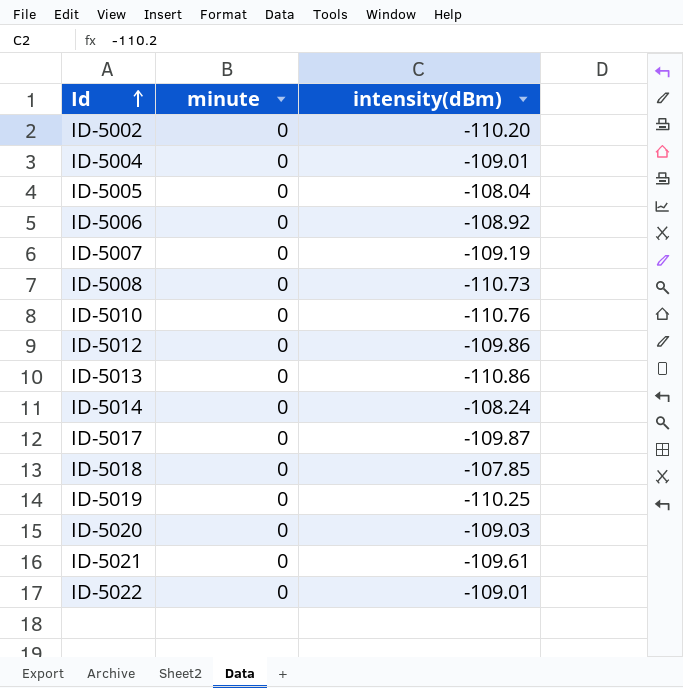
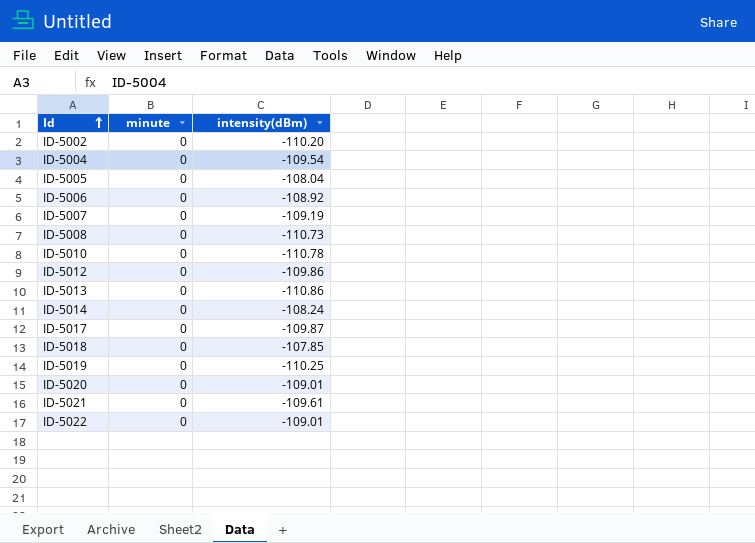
ID-5004 | intensity(dBm): -109.01 -> -109.54
ID-5010 | intensity(dBm): -110.76 -> -110.78
ID-5020 | intensity(dBm): -109.03 -> -109.01

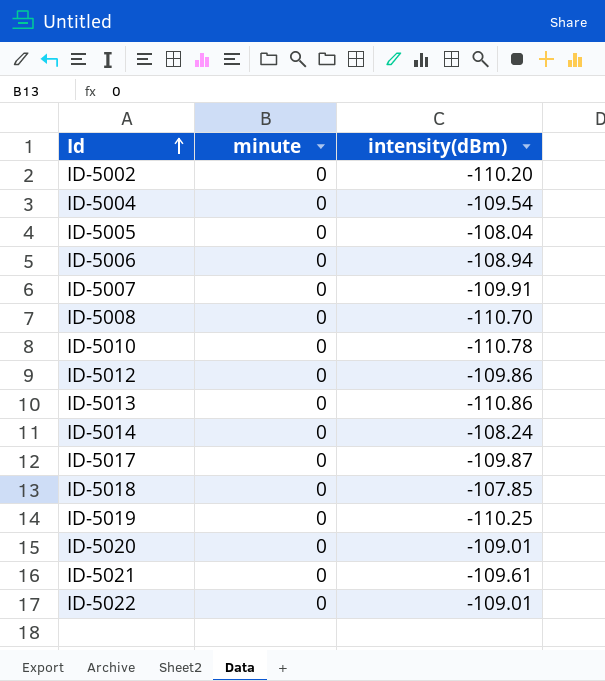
ID-5006 | intensity(dBm): -108.92 -> -108.94
ID-5007 | intensity(dBm): -109.19 -> -109.91
ID-5008 | intensity(dBm): -110.73 -> -110.70

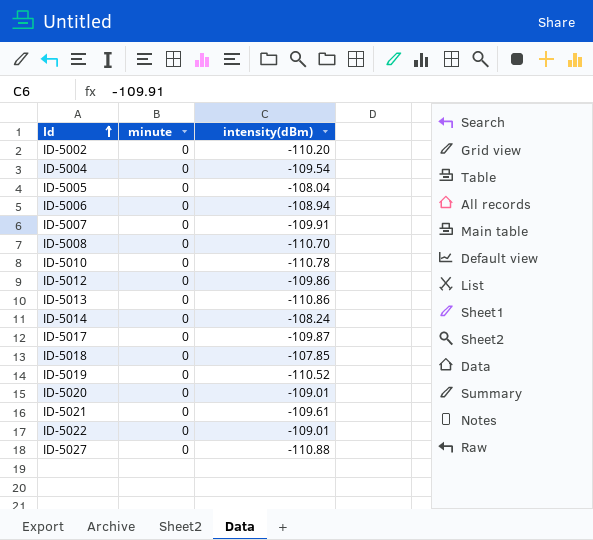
ID-5019 | intensity(dBm): -110.25 -> -110.52
row ID-5027: none -> 0 | -110.88

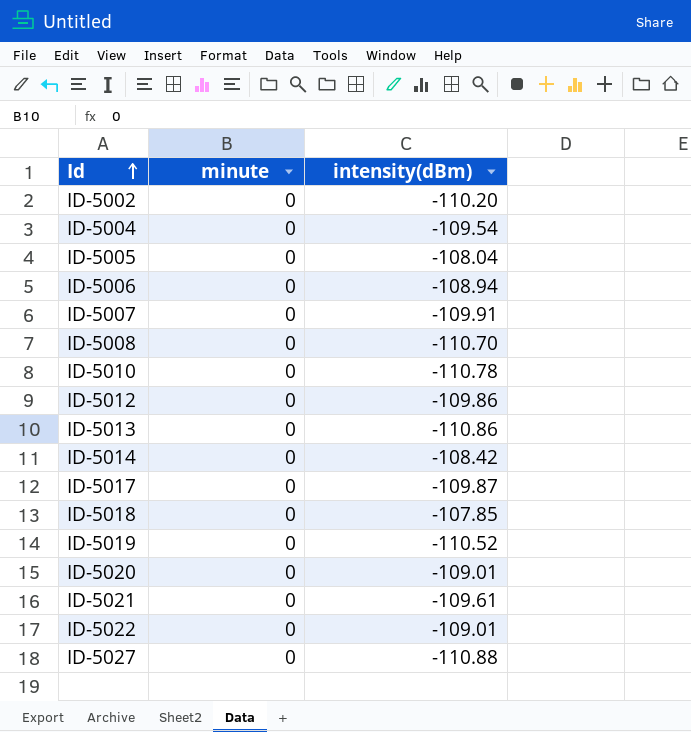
ID-5014 | intensity(dBm): -108.24 -> -108.42

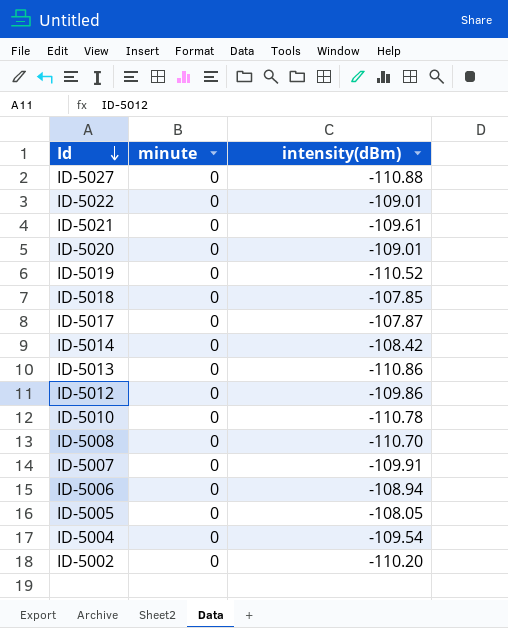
row order: Id ascending -> Id descending
ID-5017 | intensity(dBm): -109.87 -> -107.87
ID-5005 | intensity(dBm): -108.04 -> -108.05

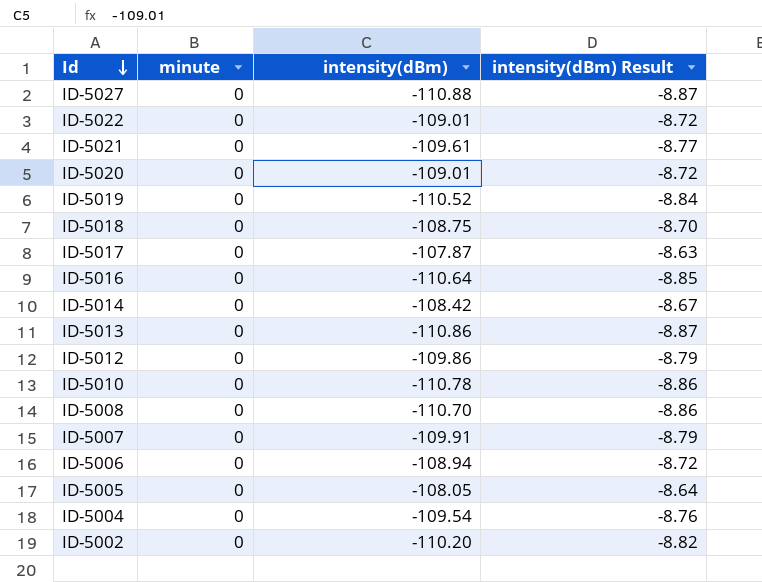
column intensity(dBm) Result | formula: none -> [intensity(dBm)] * 0.08
ID-5018 | intensity(dBm): -107.85 -> -108.75
row ID-5016: none -> 0 | -110.64 | -8.85

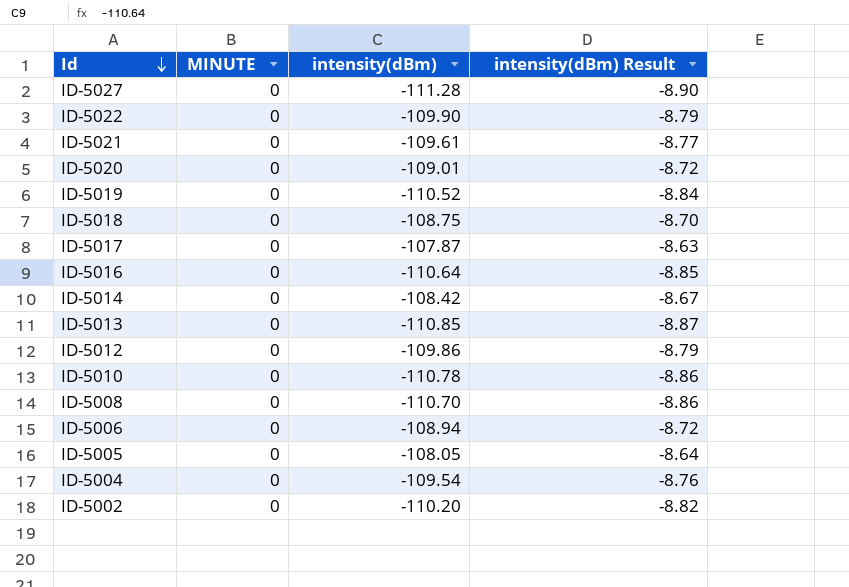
column name: minute -> MINUTE
row ID-5007: 0 | -109.91 | -8.79 -> none
ID-5027 | intensity(dBm): -110.88 -> -111.28
ID-5027 | intensity(dBm) Result: -8.87 -> -8.90
ID-5022 | intensity(dBm): -109.01 -> -109.90
ID-5022 | intensity(dBm) Result: -8.72 -> -8.79
ID-5013 | intensity(dBm): -110.86 -> -110.85

